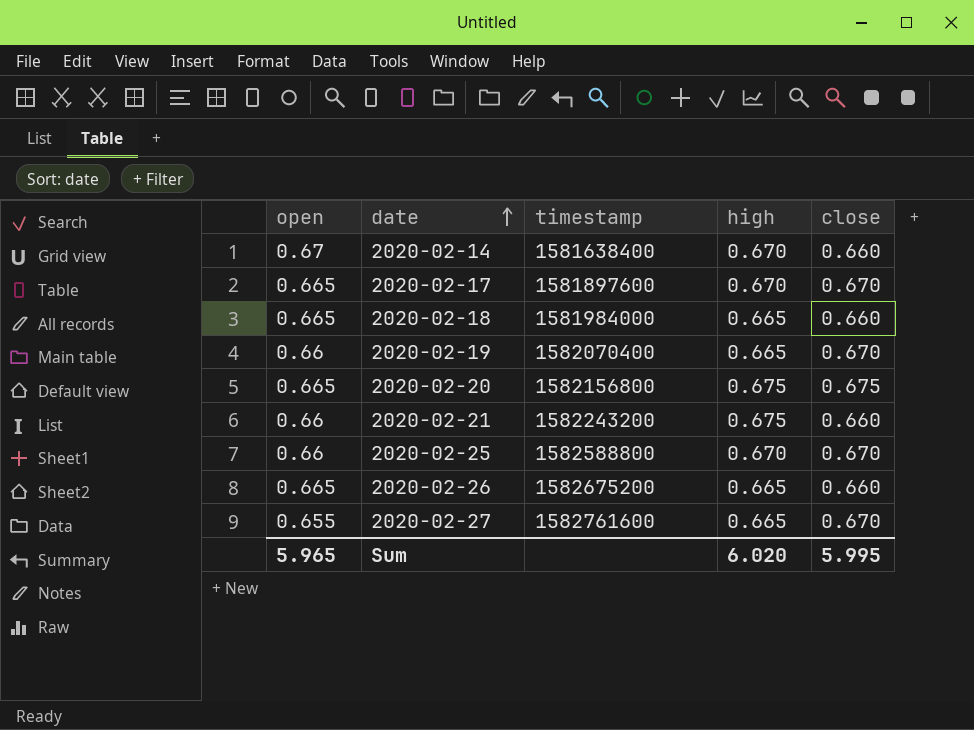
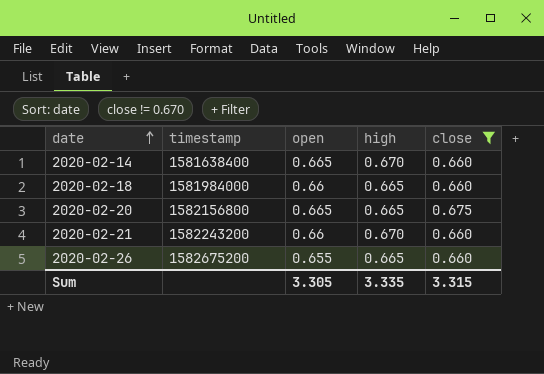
filter: none -> close != 0.670
column open | position: 1 -> 3
2020-02-14 | open: 0.67 -> 0.665
2020-02-18 | open: 0.665 -> 0.66
2020-02-20 | high: 0.675 -> 0.665
2020-02-21 | high: 0.675 -> 0.670
2020-02-26 | open: 0.665 -> 0.655
Sum | open: 5.965 -> 3.305
Sum | high: 6.020 -> 3.335
Sum | close: 5.995 -> 3.315

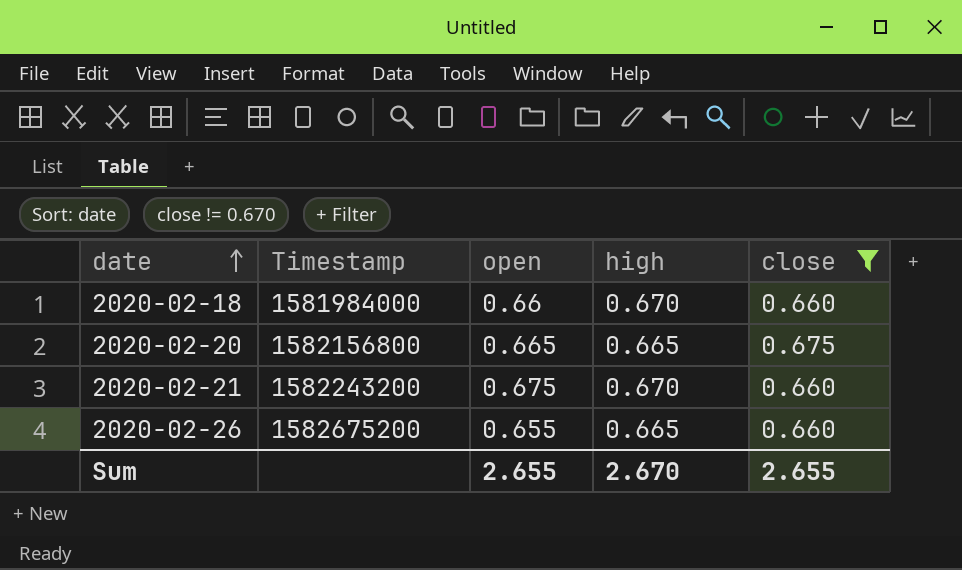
column name: timestamp -> Timestamp
row 2020-02-14: 1581638400 | 0.665 | 0.670 | 0.660 -> none
2020-02-18 | high: 0.665 -> 0.670
2020-02-21 | open: 0.66 -> 0.675
Sum | open: 3.305 -> 2.655
Sum | high: 3.335 -> 2.670
Sum | close: 3.315 -> 2.655

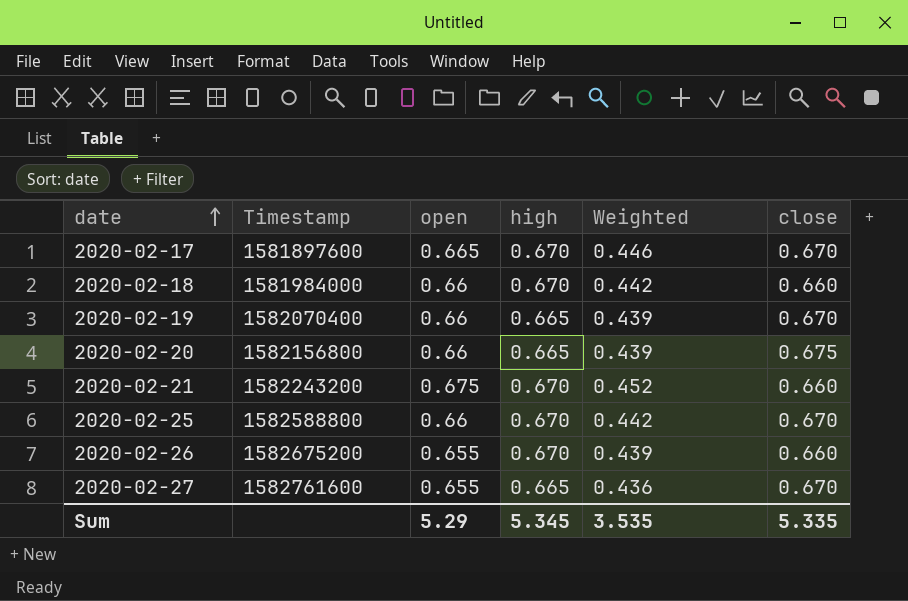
filter: close != 0.670 -> none
column Weighted | formula: none -> [open] * [high]
2020-02-20 | open: 0.665 -> 0.66
2020-02-26 | high: 0.665 -> 0.670
Sum | open: 2.655 -> 5.29
Sum | high: 2.670 -> 5.345
Sum | close: 2.655 -> 5.335

